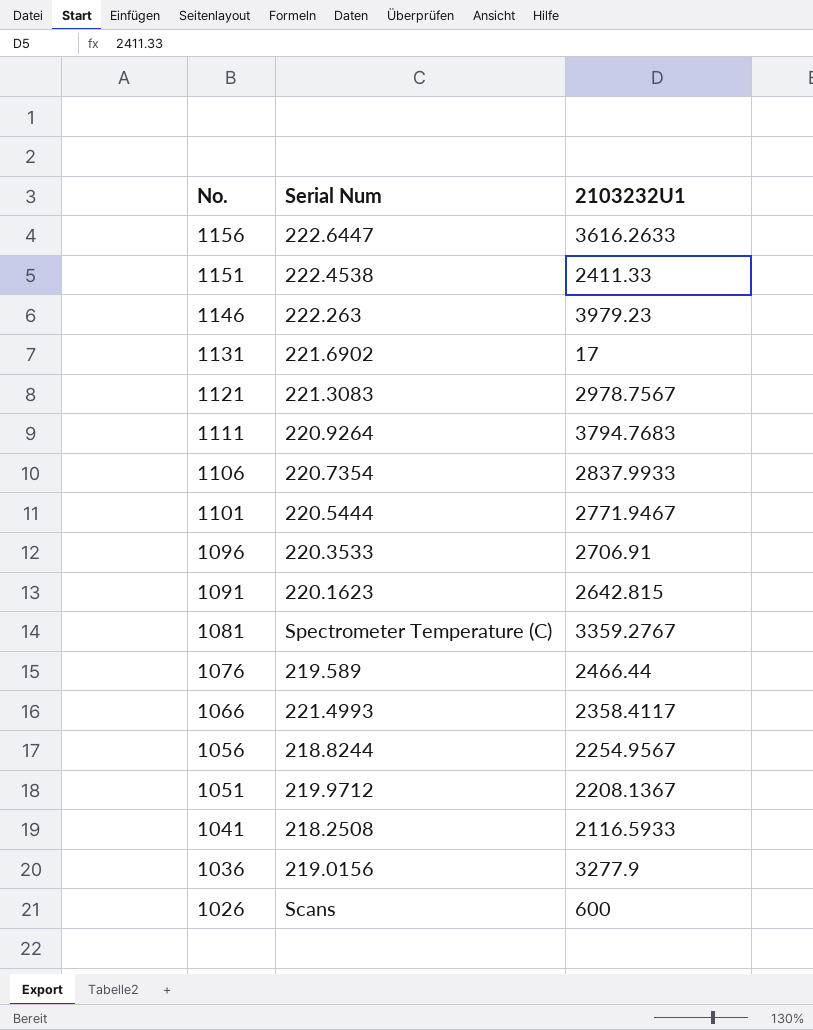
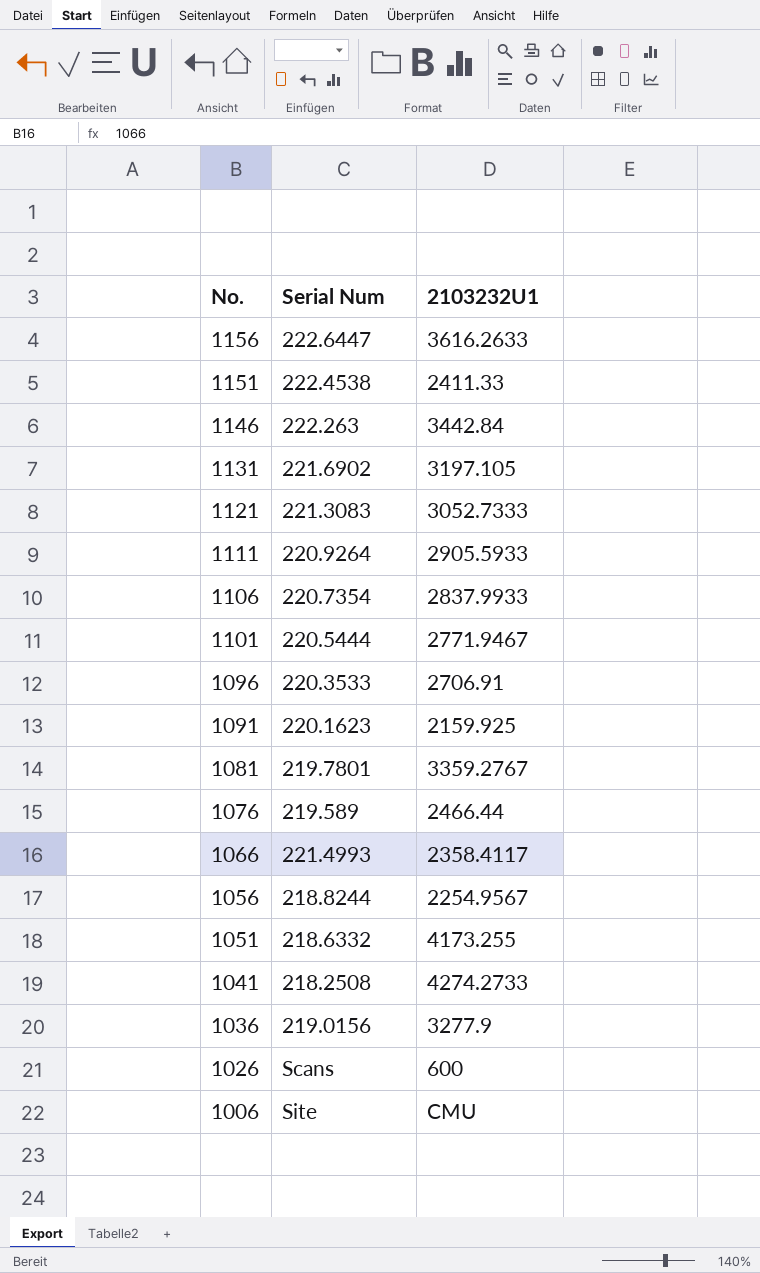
1146 | 2103232U1: 3979.23 -> 3442.84
1131 | 2103232U1: 17 -> 3197.105
1121 | 2103232U1: 2978.7567 -> 3052.7333
1111 | 2103232U1: 3794.7683 -> 2905.5933
1091 | 2103232U1: 2642.815 -> 2159.925
1081 | Serial Num: Spectrometer Temperature (C) -> 219.7801
1051 | Serial Num: 219.9712 -> 218.6332
1051 | 2103232U1: 2208.1367 -> 4173.255
1041 | 2103232U1: 2116.5933 -> 4274.2733
row 1006: none -> Site | CMU

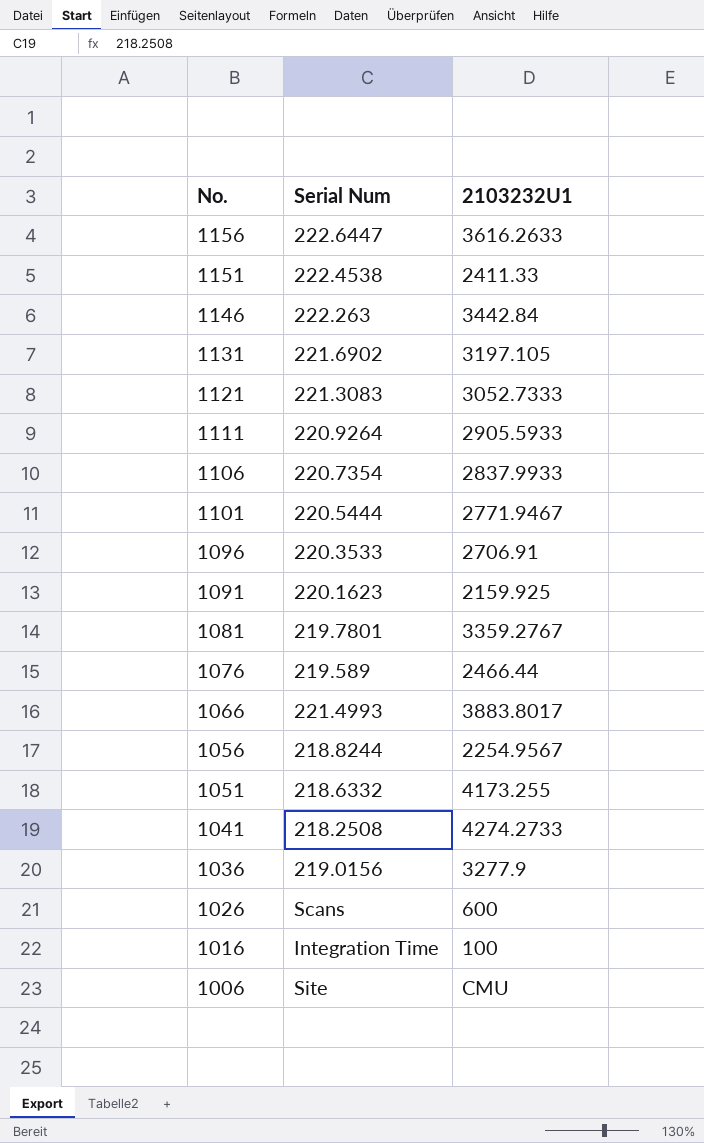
1066 | 2103232U1: 2358.4117 -> 3883.8017
row 1016: none -> Integration Time | 100

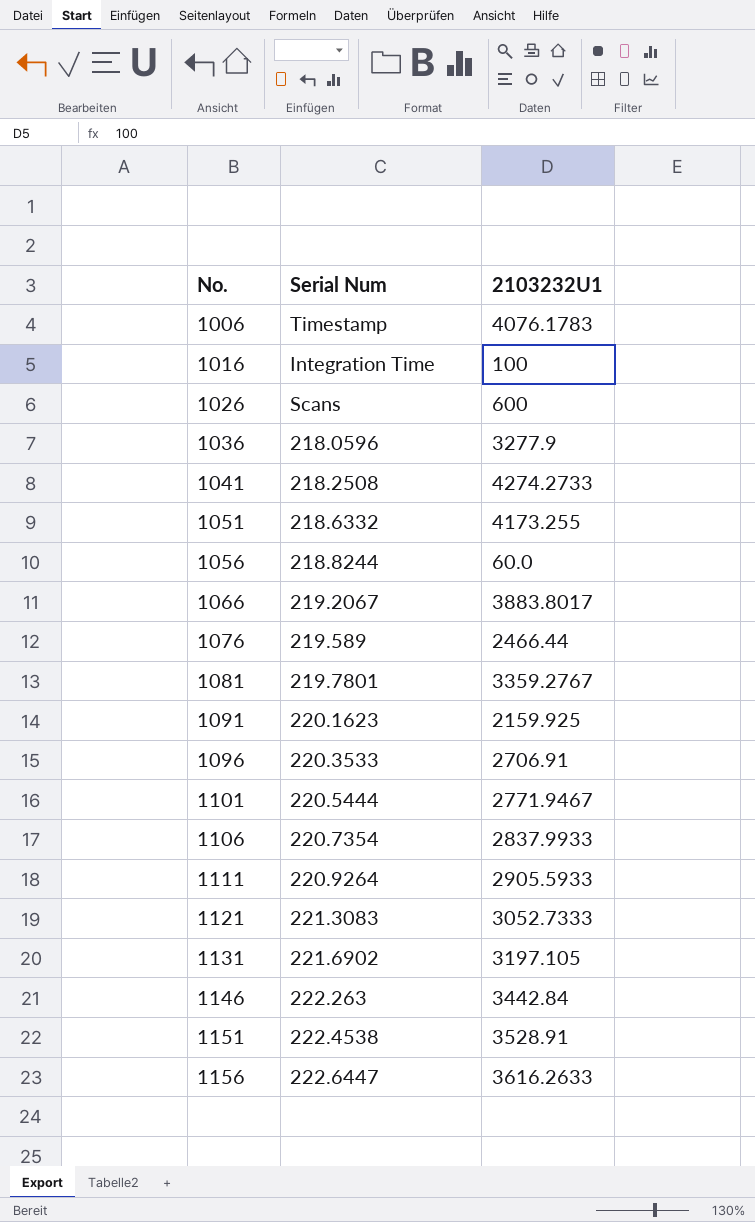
row order: No. descending -> No. ascending
1006 | Serial Num: Site -> Timestamp
1006 | 2103232U1: CMU -> 4076.1783
1036 | Serial Num: 219.0156 -> 218.0596
1056 | 2103232U1: 2254.9567 -> 60.0
1066 | Serial Num: 221.4993 -> 219.2067
1151 | 2103232U1: 2411.33 -> 3528.91

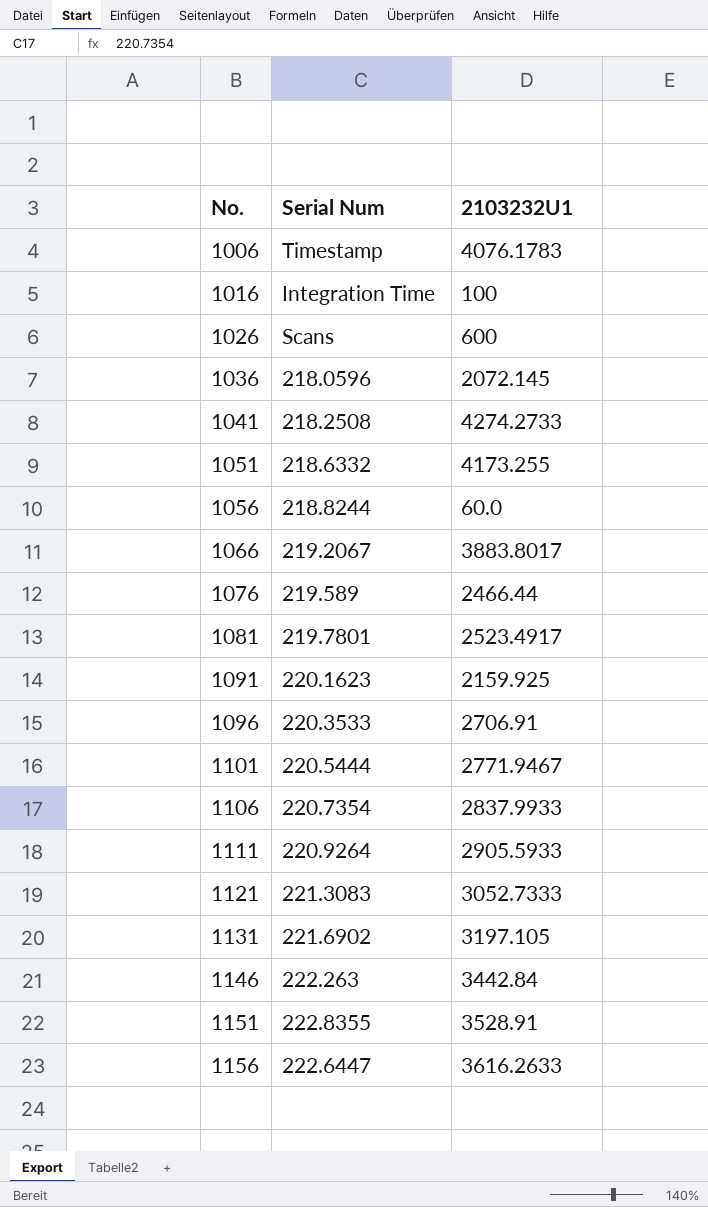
1036 | 2103232U1: 3277.9 -> 2072.145
1081 | 2103232U1: 3359.2767 -> 2523.4917
1151 | Serial Num: 222.4538 -> 222.8355

